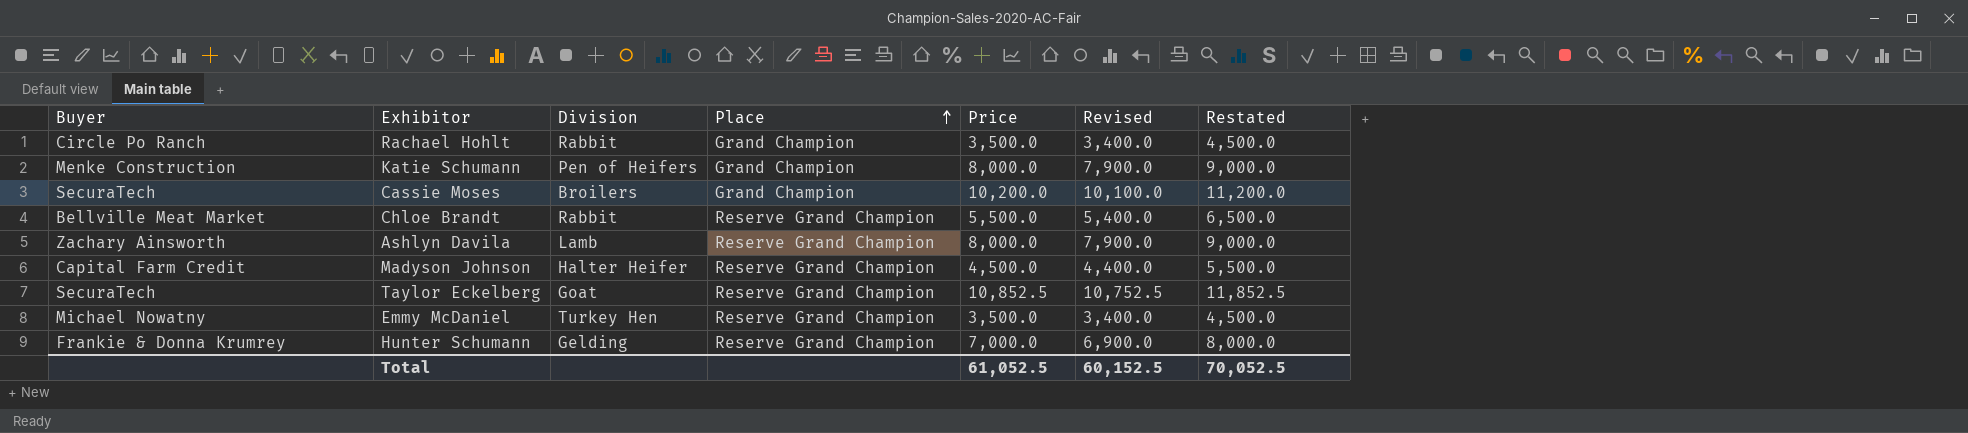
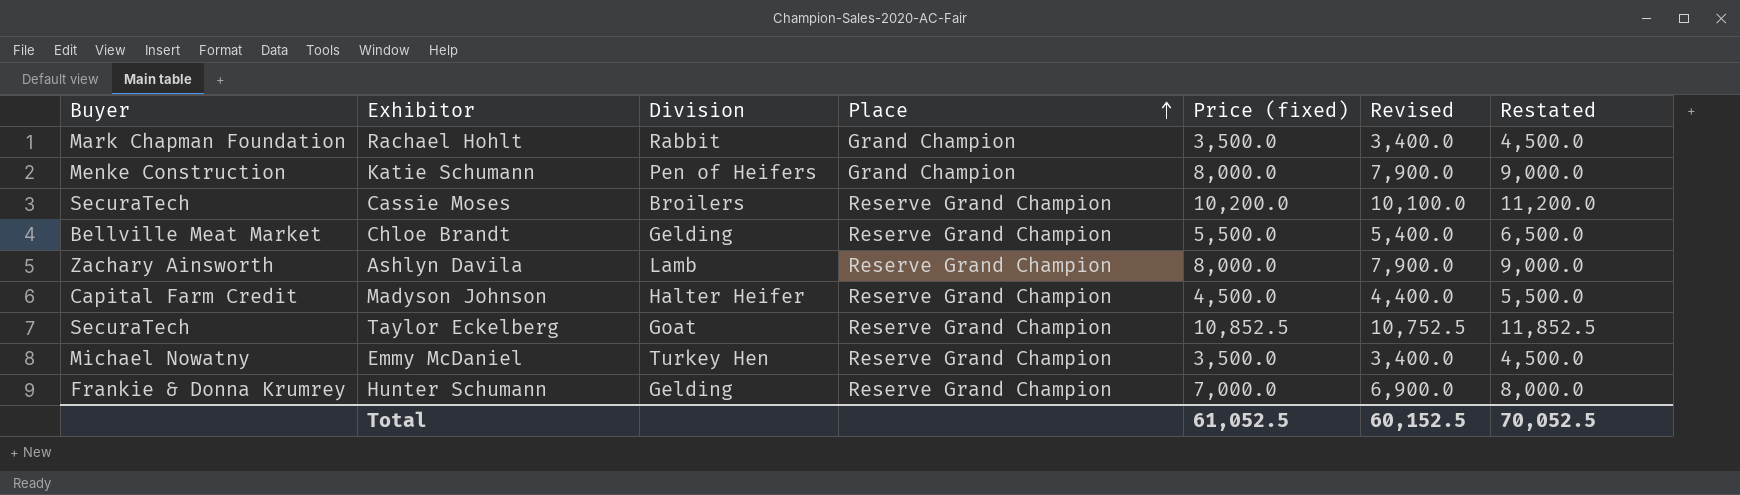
column name: Price -> Price (fixed)
Rachael Hohlt | Buyer: Circle Po Ranch -> Mark Chapman Foundation
Cassie Moses | Place: Grand Champion -> Reserve Grand Champion
Chloe Brandt | Division: Rabbit -> Gelding

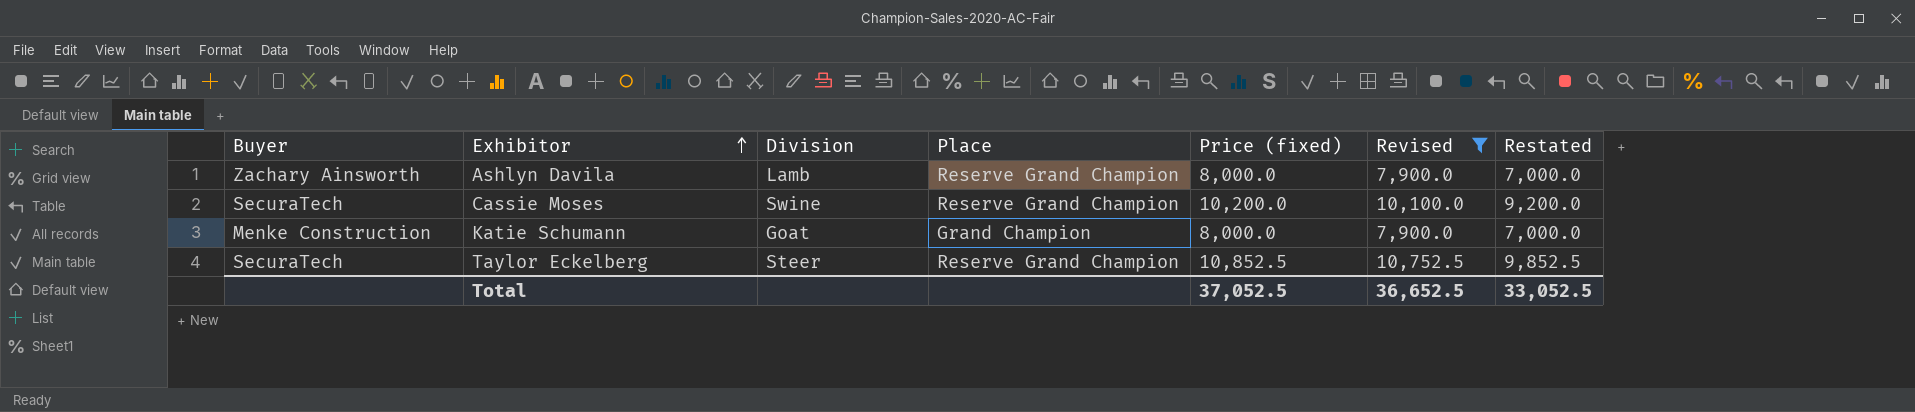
filter: none -> Revised >= 7,900.0
row order: Place ascending -> Exhibitor ascending
column Restated | formula: [Price (fixed)] + 1000 -> [Price (fixed)] - 1000
Cassie Moses | Division: Broilers -> Swine
Katie Schumann | Division: Pen of Heifers -> Goat
Taylor Eckelberg | Division: Goat -> Steer
Total | Price (fixed): 61,052.5 -> 37,052.5
Total | Revised: 60,152.5 -> 36,652.5
Total | Restated: 70,052.5 -> 33,052.5

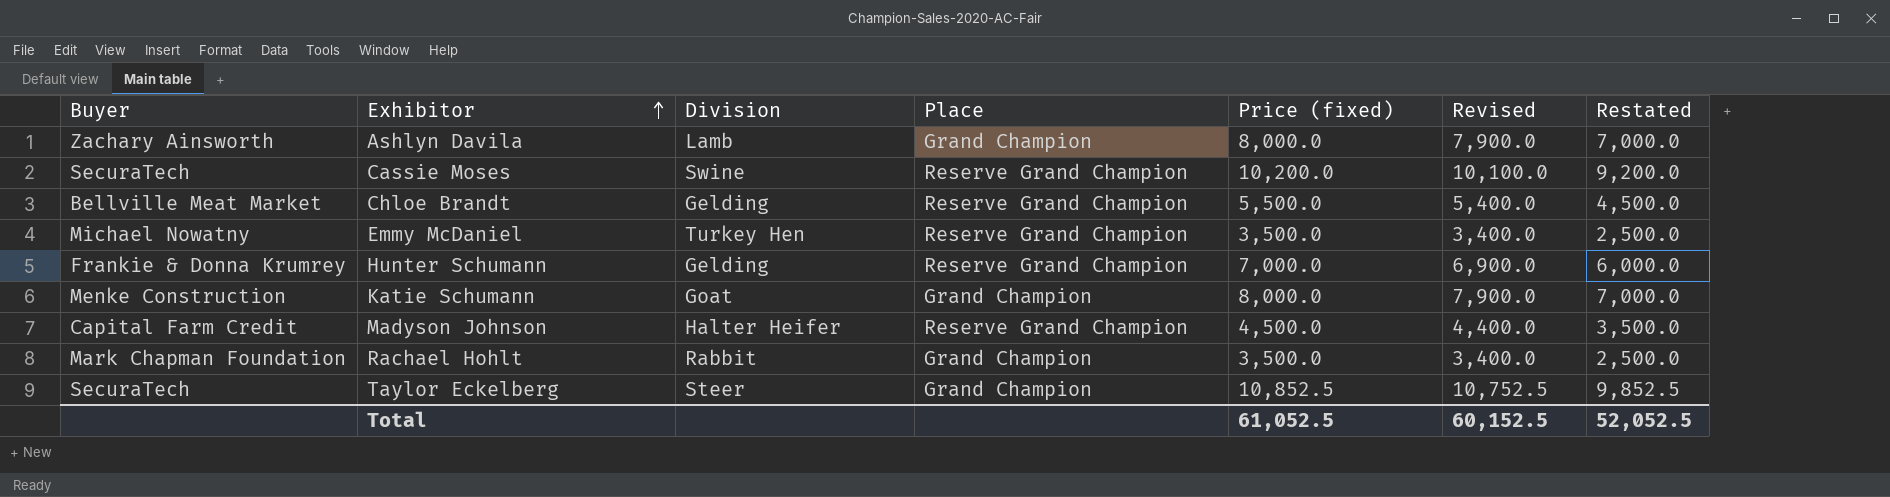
filter: Revised >= 7,900.0 -> none
Ashlyn Davila | Place: Reserve Grand Champion -> Grand Champion
Taylor Eckelberg | Place: Reserve Grand Champion -> Grand Champion
Total | Price (fixed): 37,052.5 -> 61,052.5
Total | Revised: 36,652.5 -> 60,152.5
Total | Restated: 33,052.5 -> 52,052.5

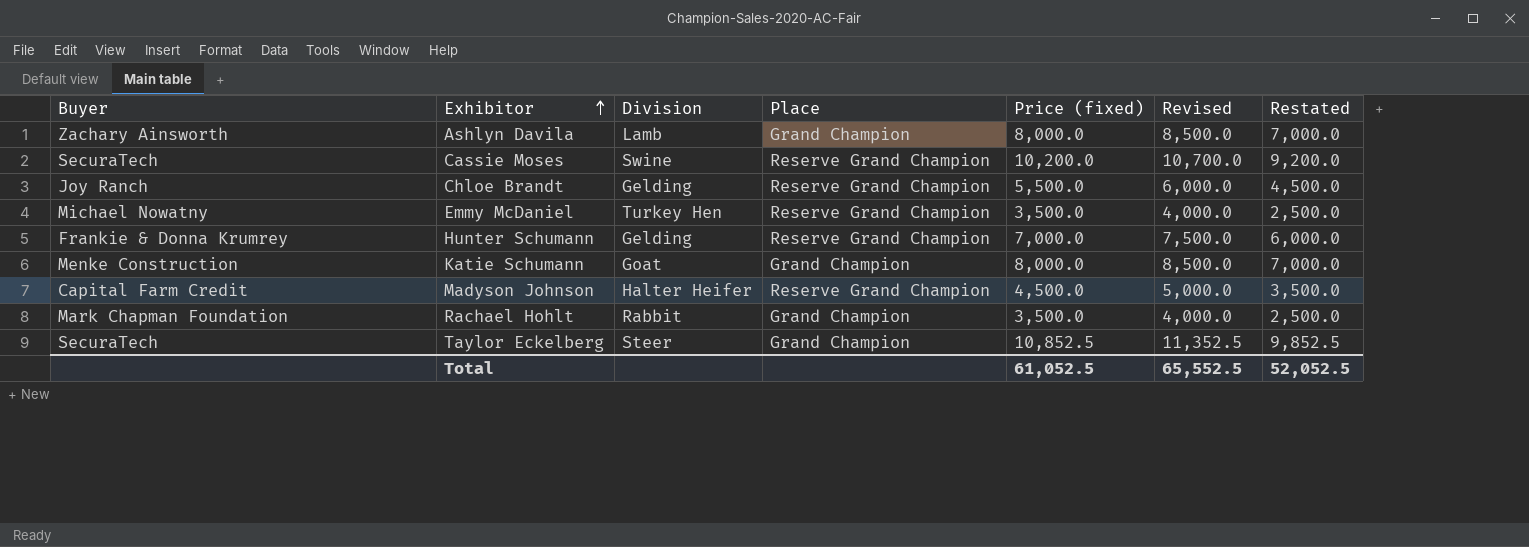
column Revised | formula: [Price (fixed)] - 100 -> [Price (fixed)] + 500
Chloe Brandt | Buyer: Bellville Meat Market -> Joy Ranch
Total | Revised: 60,152.5 -> 65,552.5

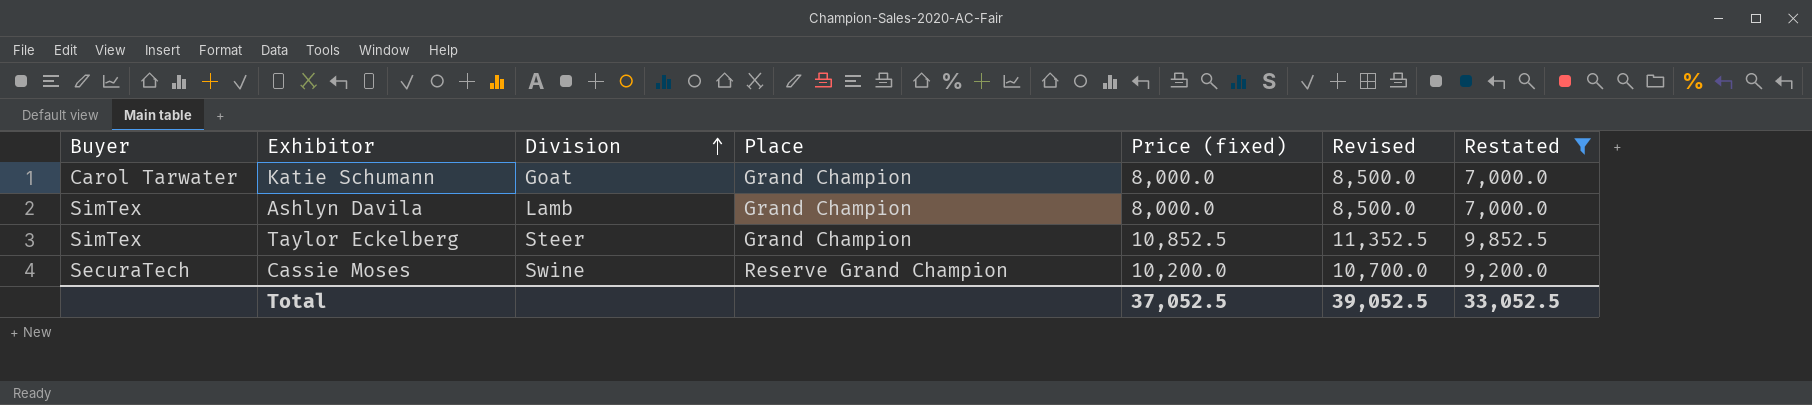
filter: none -> Restated >= 7,000.0
row order: Exhibitor ascending -> Division ascending
Katie Schumann | Buyer: Menke Construction -> Carol Tarwater
Ashlyn Davila | Buyer: Zachary Ainsworth -> SimTex
Taylor Eckelberg | Buyer: SecuraTech -> SimTex
Total | Price (fixed): 61,052.5 -> 37,052.5
Total | Revised: 65,552.5 -> 39,052.5
Total | Restated: 52,052.5 -> 33,052.5

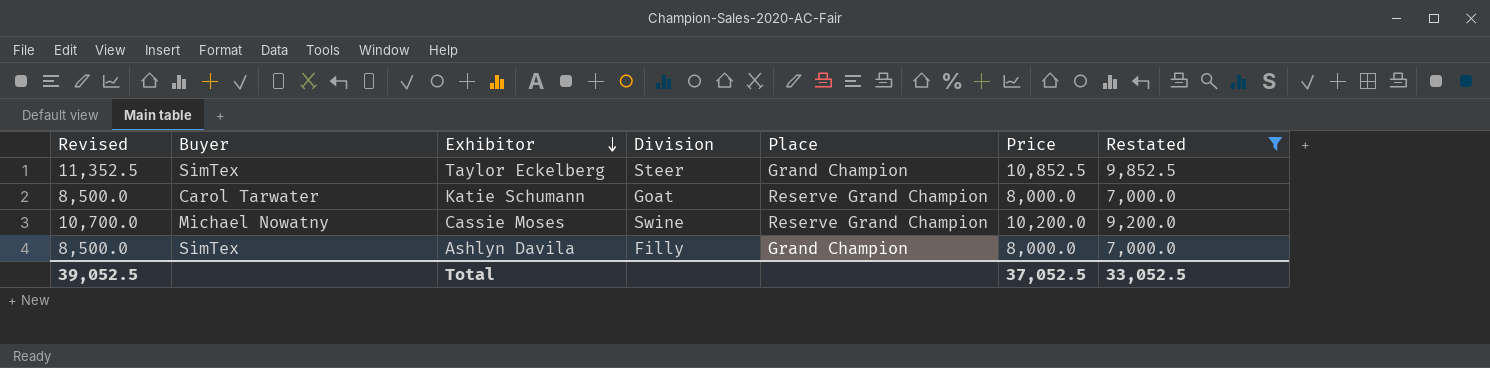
row order: Division ascending -> Exhibitor descending
column Revised | position: 6 -> 1
column name: Price (fixed) -> Price
Katie Schumann | Place: Grand Champion -> Reserve Grand Champion
Cassie Moses | Buyer: SecuraTech -> Michael Nowatny
Ashlyn Davila | Division: Lamb -> Filly

